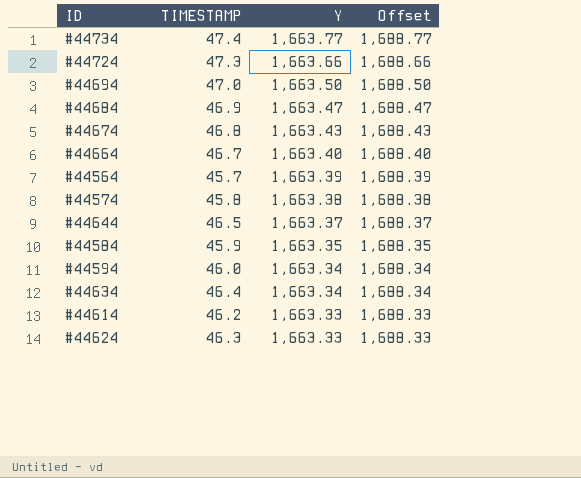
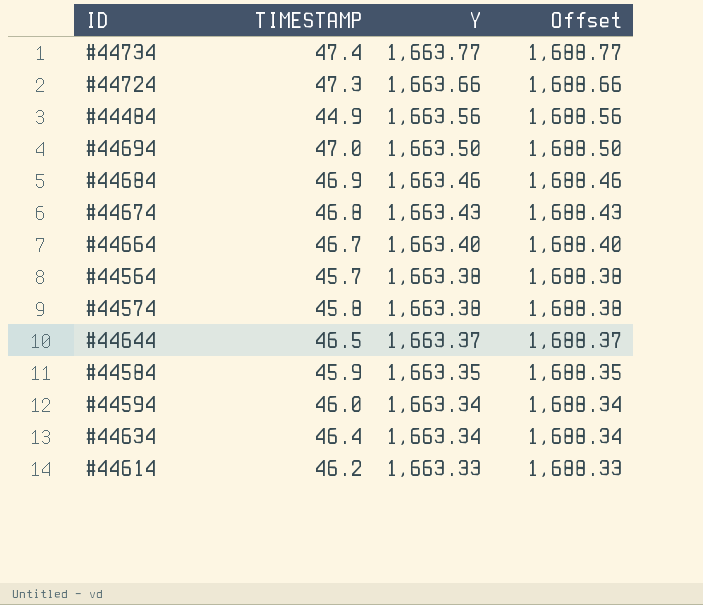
row #44624: 46.3 | 1,663.33 | 1,688.33 -> none
row #44484: none -> 44.9 | 1,663.56 | 1,688.56
#44684 | Y: 1,663.47 -> 1,663.46
#44684 | Offset: 1,688.47 -> 1,688.46
#44564 | Y: 1,663.39 -> 1,663.38
#44564 | Offset: 1,688.39 -> 1,688.38

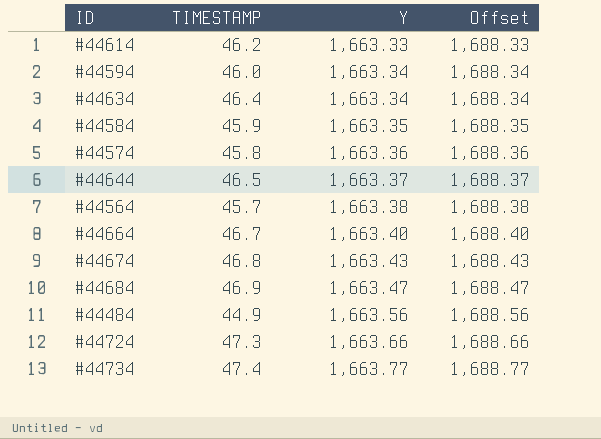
row order: Y descending -> Y ascending
row #44694: 47.0 | 1,663.50 | 1,688.50 -> none
#44574 | Y: 1,663.38 -> 1,663.36
#44574 | Offset: 1,688.38 -> 1,688.36
#44684 | Y: 1,663.46 -> 1,663.47
#44684 | Offset: 1,688.46 -> 1,688.47

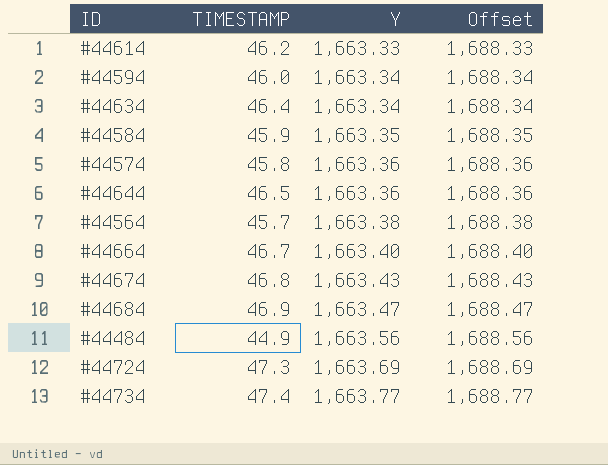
#44644 | Y: 1,663.37 -> 1,663.36
#44644 | Offset: 1,688.37 -> 1,688.36
#44724 | Y: 1,663.66 -> 1,663.69
#44724 | Offset: 1,688.66 -> 1,688.69

